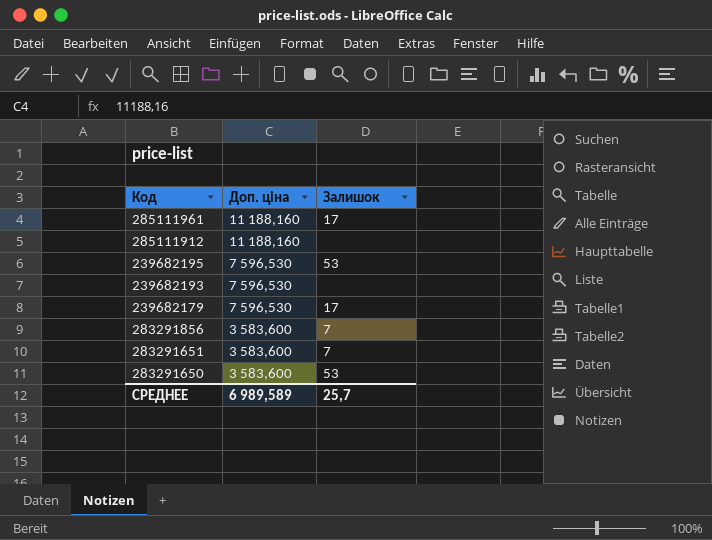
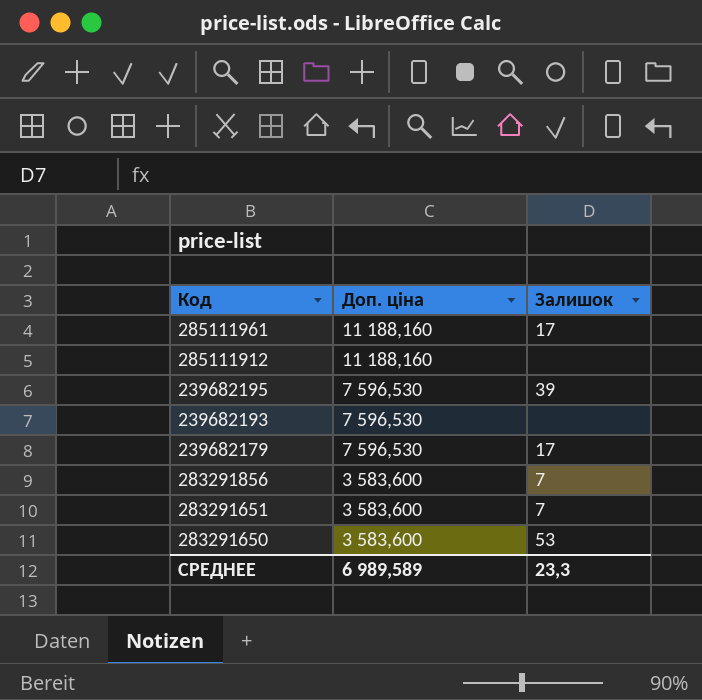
239682195 | Залишок: 53 -> 39
СРЕДНЕЕ | Залишок: 25,7 -> 23,3

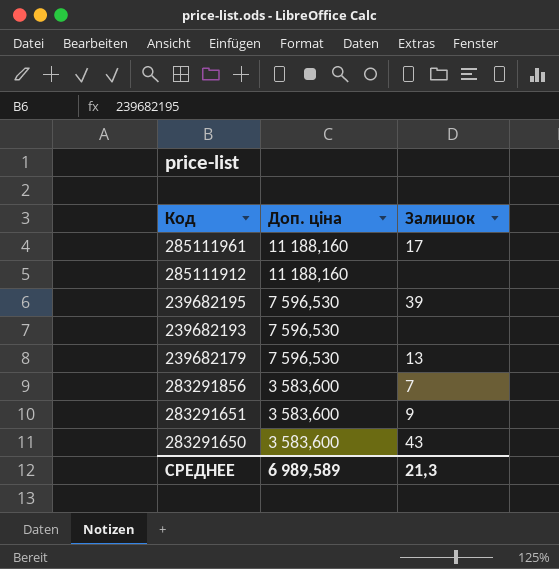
239682179 | Залишок: 17 -> 13
283291651 | Залишок: 7 -> 9
283291650 | Залишок: 53 -> 43
СРЕДНЕЕ | Залишок: 23,3 -> 21,3

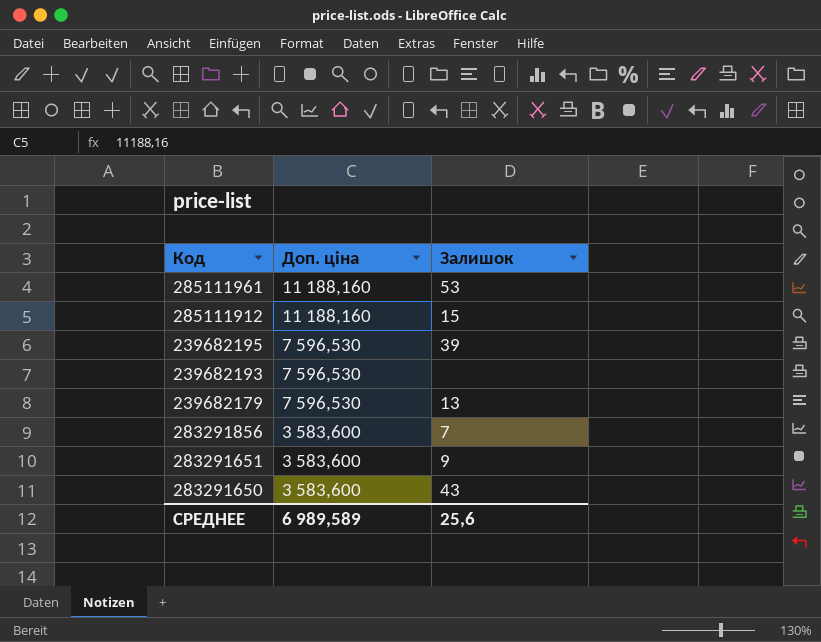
285111961 | Залишок: 17 -> 53
285111912 | Залишок: none -> 15
СРЕДНЕЕ | Залишок: 21,3 -> 25,6

